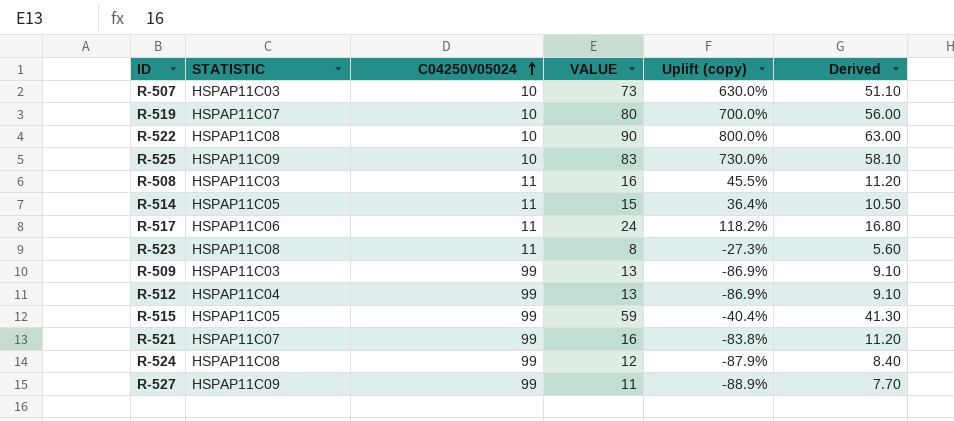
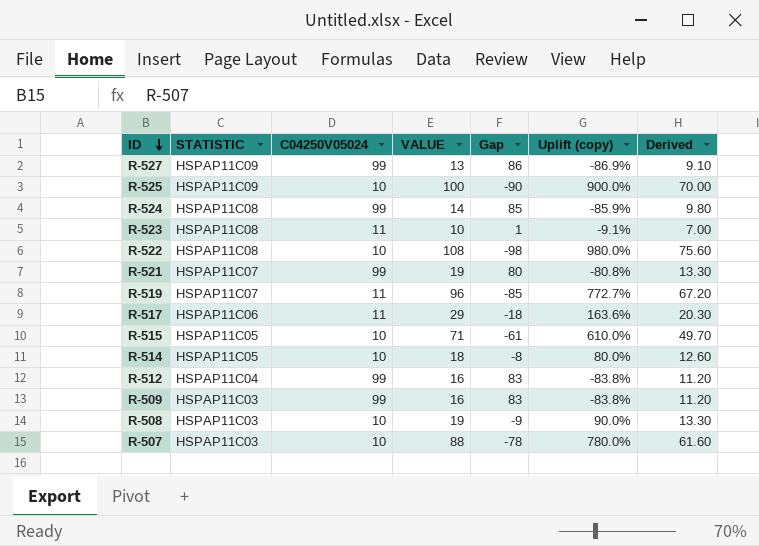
row order: C04250V05024 ascending -> ID descending
column Gap | formula: none -> [C04250V05024] - [VALUE]
R-527 | VALUE: 11 -> 13
R-527 | Uplift (copy): -88.9% -> -86.9%
R-527 | Derived: 7.70 -> 9.10
R-525 | VALUE: 83 -> 100
R-525 | Uplift (copy): 730.0% -> 900.0%
R-525 | Derived: 58.10 -> 70.00
R-524 | VALUE: 12 -> 14
R-524 | Uplift (copy): -87.9% -> -85.9%
R-524 | Derived: 8.40 -> 9.80
R-523 | VALUE: 8 -> 10
R-523 | Uplift (copy): -27.3% -> -9.1%
R-523 | Derived: 5.60 -> 7.00
R-522 | VALUE: 90 -> 108
R-522 | Uplift (copy): 800.0% -> 980.0%
R-522 | Derived: 63.00 -> 75.60
R-521 | VALUE: 16 -> 19
R-521 | Uplift (copy): -83.8% -> -80.8%
R-521 | Derived: 11.20 -> 13.30
R-519 | C04250V05024: 10 -> 11
R-519 | VALUE: 80 -> 96
R-519 | Uplift (copy): 700.0% -> 772.7%
R-519 | Derived: 56.00 -> 67.20
R-517 | VALUE: 24 -> 29
R-517 | Uplift (copy): 118.2% -> 163.6%
R-517 | Derived: 16.80 -> 20.30
R-515 | C04250V05024: 99 -> 10
R-515 | VALUE: 59 -> 71
R-515 | Uplift (copy): -40.4% -> 610.0%
R-515 | Derived: 41.30 -> 49.70
R-514 | C04250V05024: 11 -> 10
R-514 | VALUE: 15 -> 18
R-514 | Uplift (copy): 36.4% -> 80.0%
R-514 | Derived: 10.50 -> 12.60
R-512 | VALUE: 13 -> 16
R-512 | Uplift (copy): -86.9% -> -83.8%
R-512 | Derived: 9.10 -> 11.20
R-509 | VALUE: 13 -> 16
R-509 | Uplift (copy): -86.9% -> -83.8%
R-509 | Derived: 9.10 -> 11.20
R-508 | C04250V05024: 11 -> 10
R-508 | VALUE: 16 -> 19
R-508 | Uplift (copy): 45.5% -> 90.0%
R-508 | Derived: 11.20 -> 13.30
R-507 | VALUE: 73 -> 88
R-507 | Uplift (copy): 630.0% -> 780.0%
R-507 | Derived: 51.10 -> 61.60

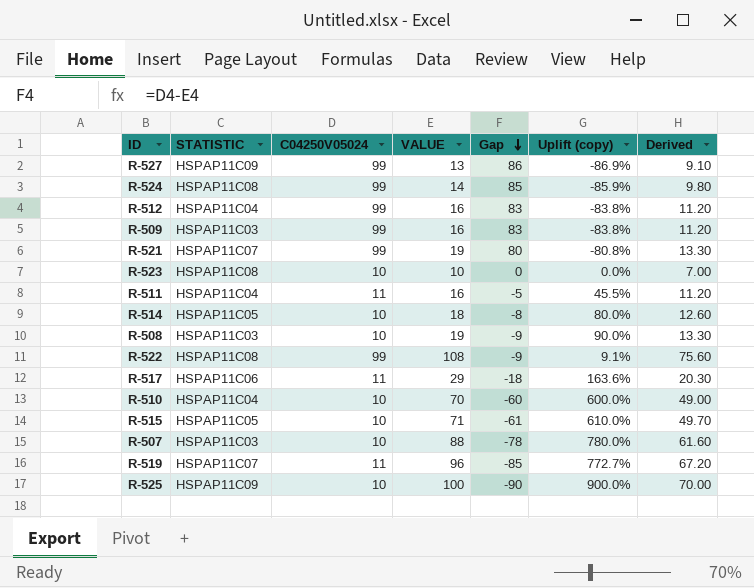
row order: ID descending -> Gap descending
R-523 | C04250V05024: 11 -> 10
R-523 | Gap: 1 -> 0
R-523 | Uplift (copy): -9.1% -> 0.0%
row R-511: none -> HSPAP11C04 | 11 | 16 | -5 | 45.5% | 11.20
R-522 | C04250V05024: 10 -> 99
R-522 | Gap: -98 -> -9
R-522 | Uplift (copy): 980.0% -> 9.1%
row R-510: none -> HSPAP11C04 | 10 | 70 | -60 | 600.0% | 49.00

